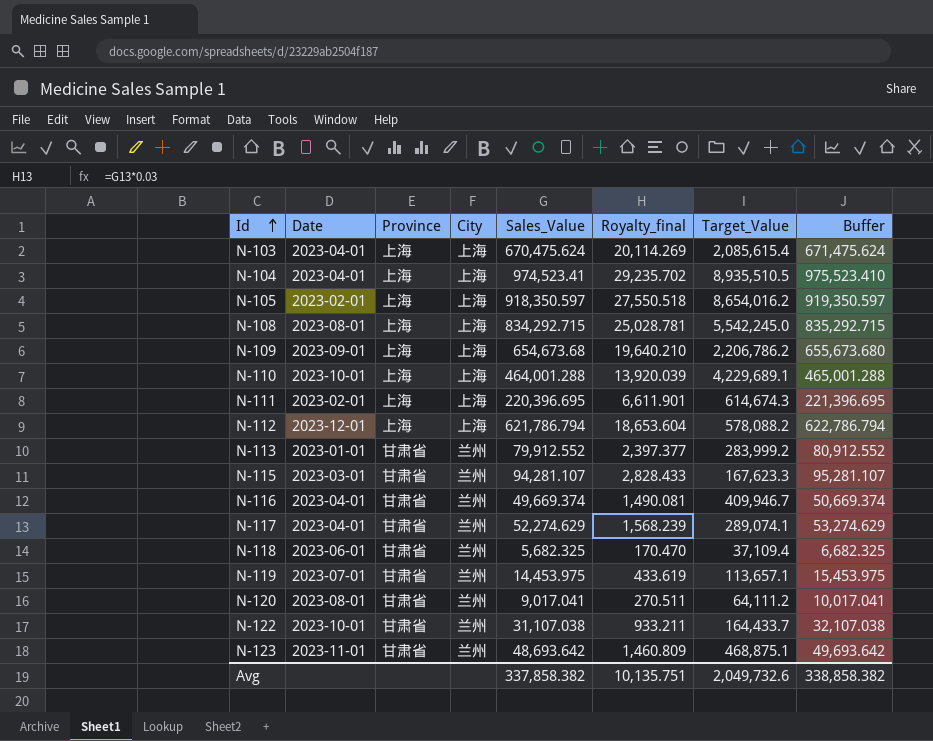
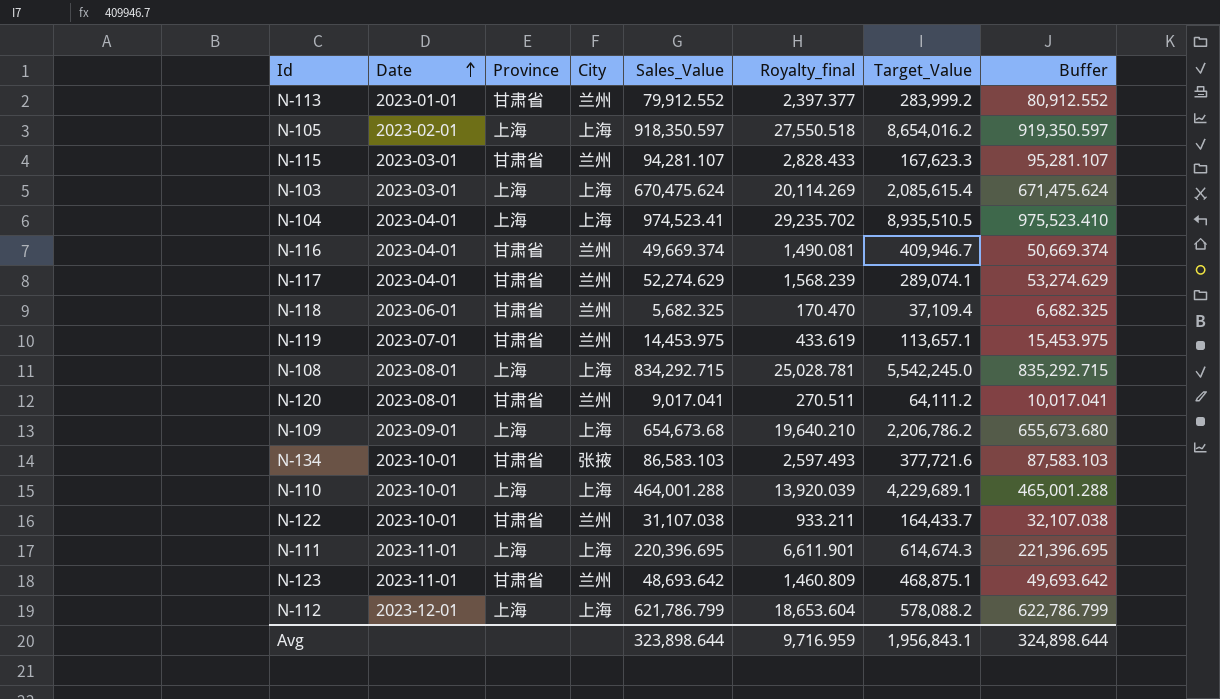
row order: Id ascending -> Date ascending
N-103 | Date: 2023-04-01 -> 2023-03-01
row N-134: none -> 2023-10-01 | 甘肃省 | 张掖 | 86,583.103 | 2,597.493 | 377,721.6 | 87,583.103
N-111 | Date: 2023-02-01 -> 2023-11-01
N-112 | Sales_Value: 621,786.794 -> 621,786.799
N-112 | Buffer: 622,786.794 -> 622,786.799
Avg | Sales_Value: 337,858.382 -> 323,898.644
Avg | Royalty_final: 10,135.751 -> 9,716.959
Avg | Target_Value: 2,049,732.6 -> 1,956,843.1
Avg | Buffer: 338,858.382 -> 324,898.644

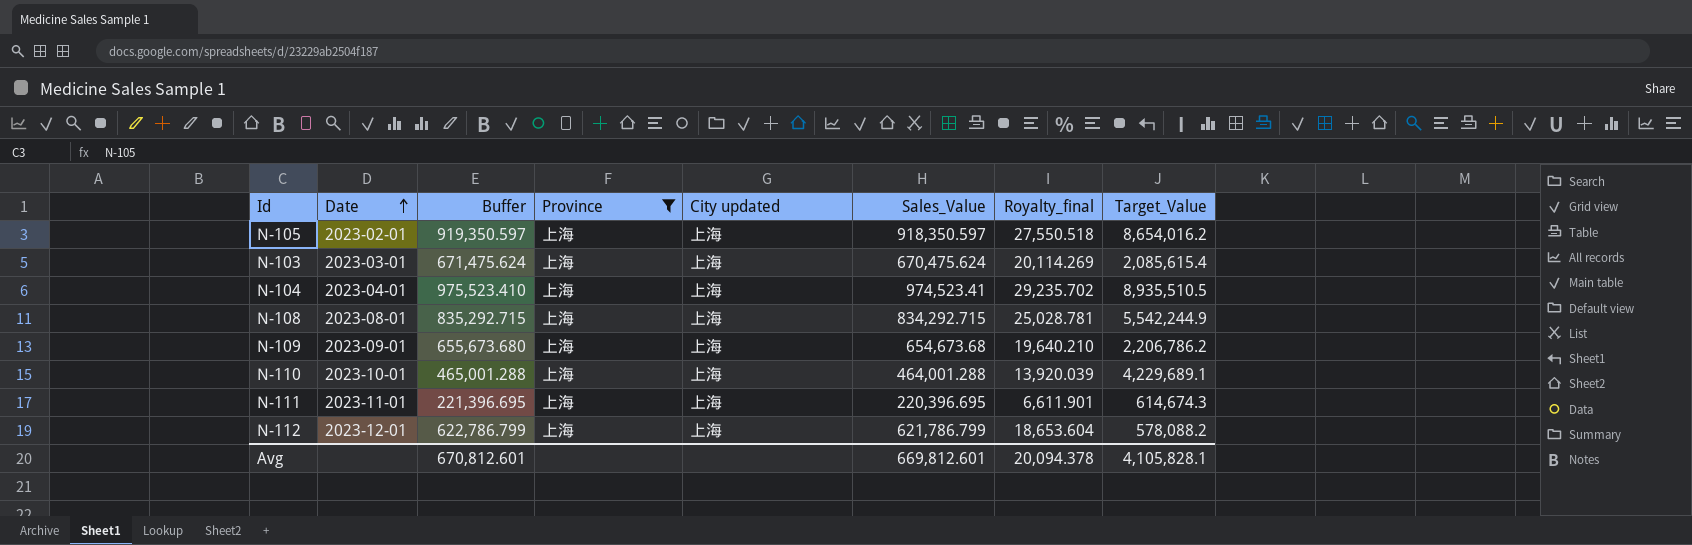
filter: none -> Province = 上海
column Buffer | position: 8 -> 3
column name: City -> City updated
N-108 | Target_Value: 5,542,245.0 -> 5,542,244.9
Avg | Buffer: 324,898.644 -> 670,812.601
Avg | Sales_Value: 323,898.644 -> 669,812.601
Avg | Royalty_final: 9,716.959 -> 20,094.378
Avg | Target_Value: 1,956,843.1 -> 4,105,828.1

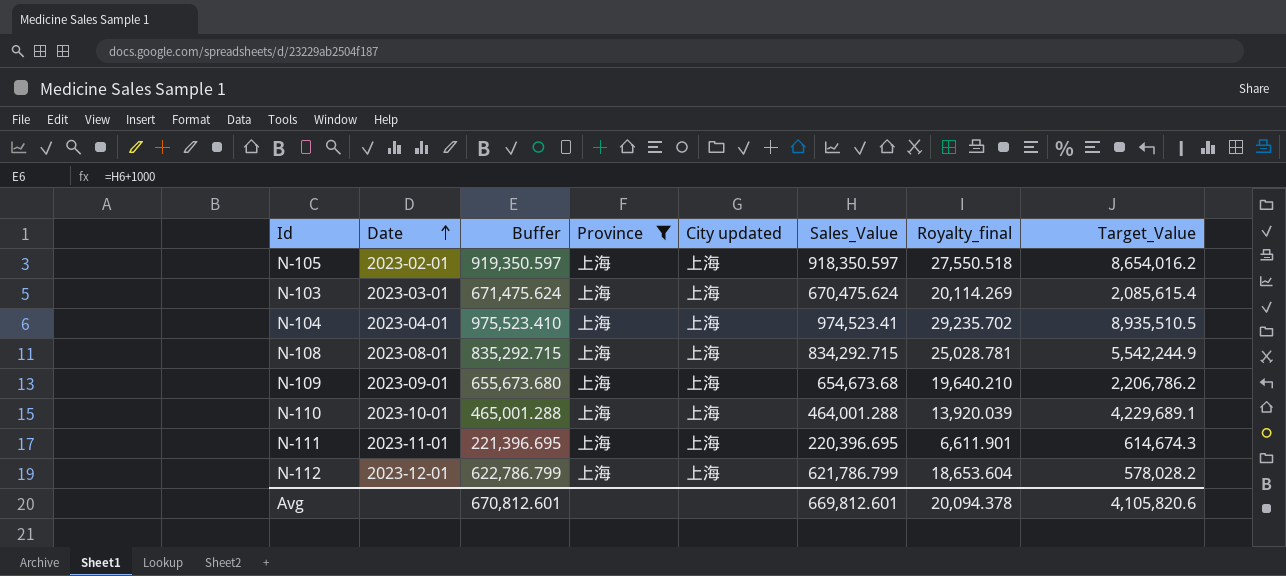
N-112 | Target_Value: 578,088.2 -> 578,028.2
Avg | Target_Value: 4,105,828.1 -> 4,105,820.6

